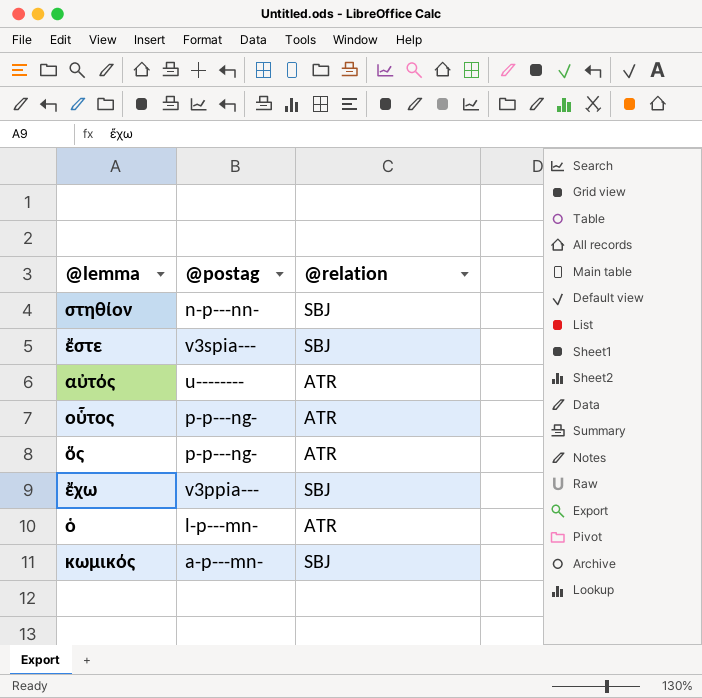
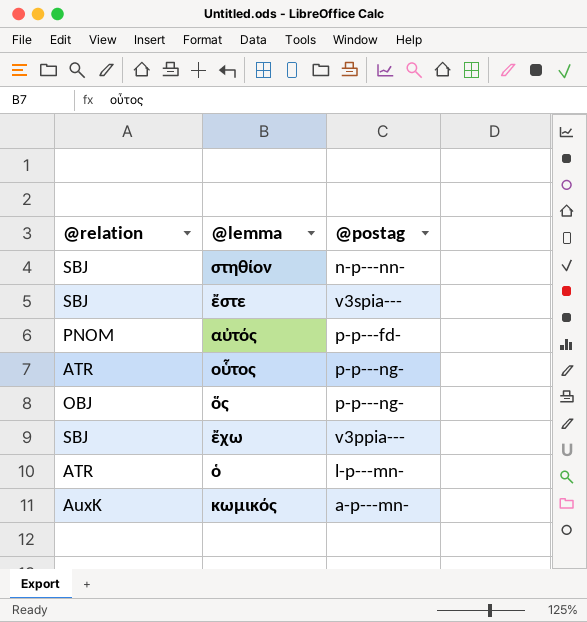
column @relation | position: 3 -> 1
αὐτός | @relation: ATR -> PNOM
αὐτός | @postag: u-------- -> p-p---fd-
ὅς | @relation: ATR -> OBJ
κωμικός | @relation: SBJ -> AuxK

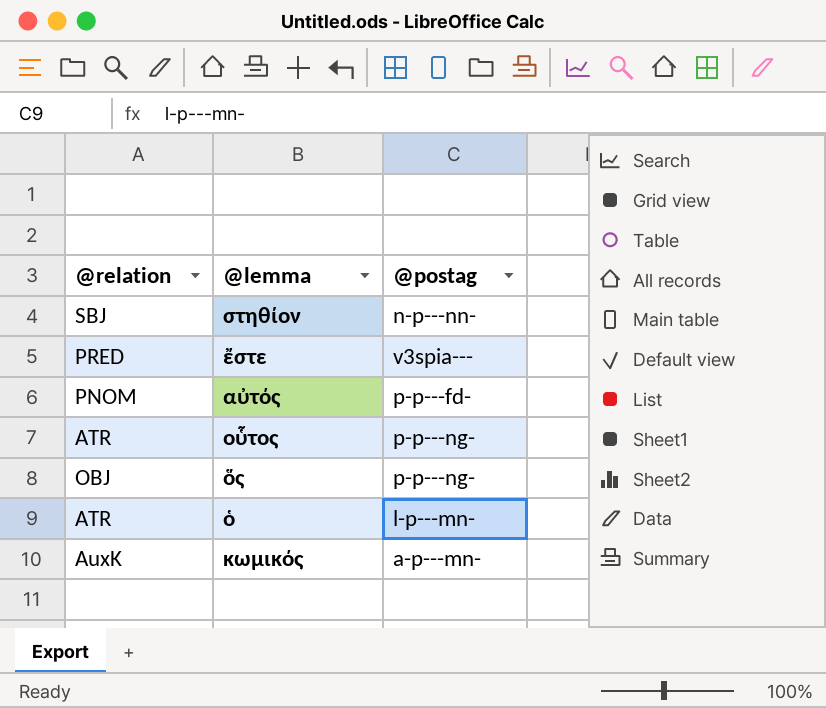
row ἔχω: SBJ | v3ppia--- -> none
ἔστε | @relation: SBJ -> PRED

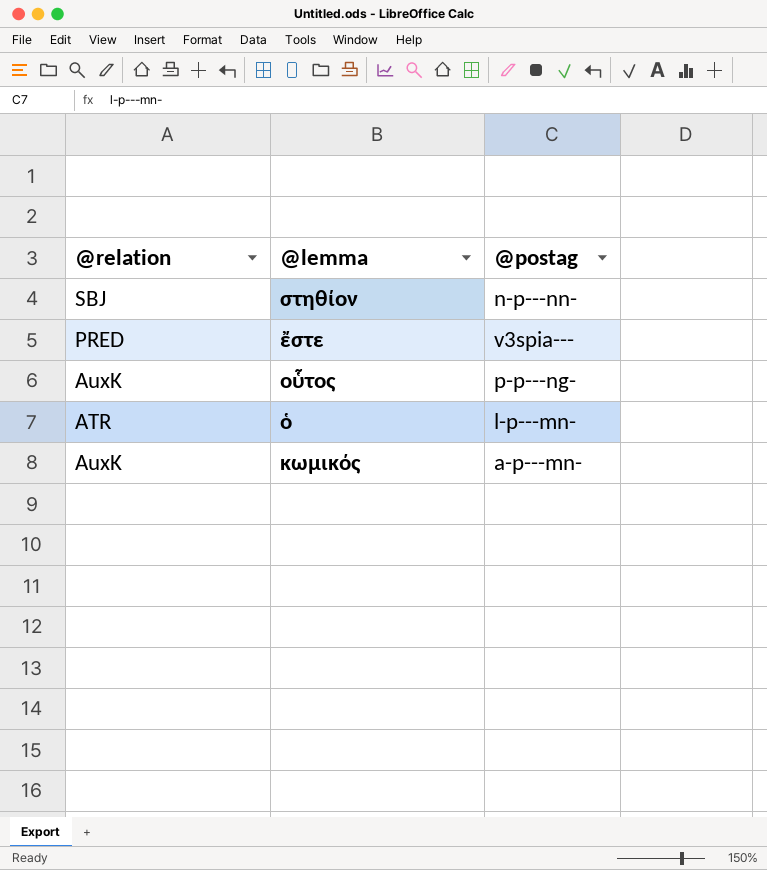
row αὐτός: PNOM | p-p---fd- -> none
row ὅς: OBJ | p-p---ng- -> none
οὗτος | @relation: ATR -> AuxK

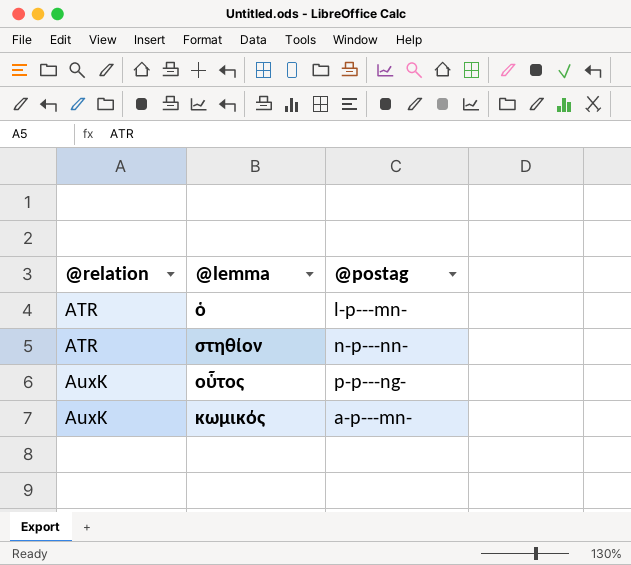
row order: none -> @relation ascending
row ἔστε: PRED | v3spia--- -> none
στηθίον | @relation: SBJ -> ATR

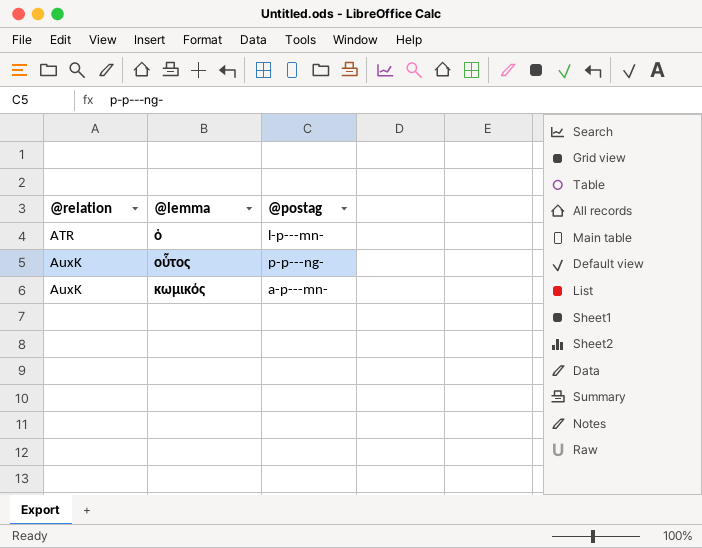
row στηθίον: ATR | n-p---nn- -> none

